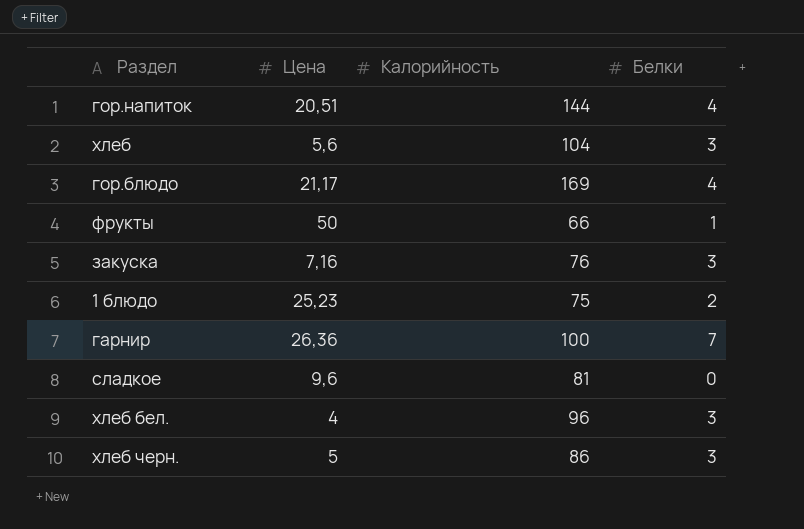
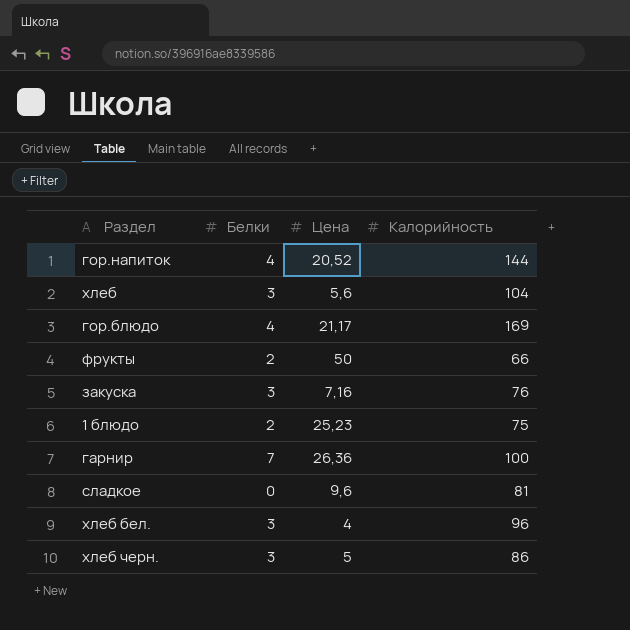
column Белки | position: 4 -> 2
гор.напиток | Цена: 20,51 -> 20,52
фрукты | Белки: 1 -> 2

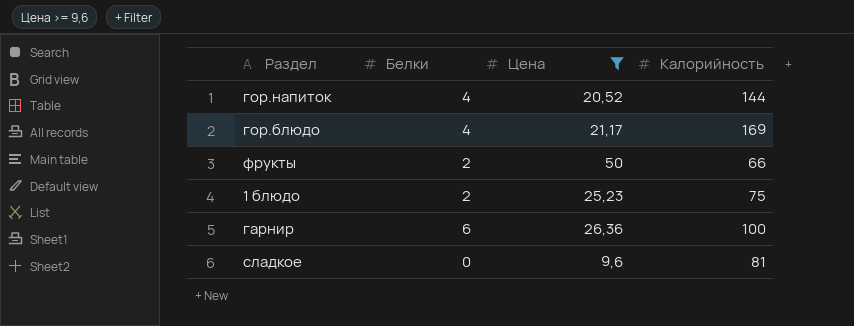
filter: none -> Цена >= 9,6
гарнир | Белки: 7 -> 6

